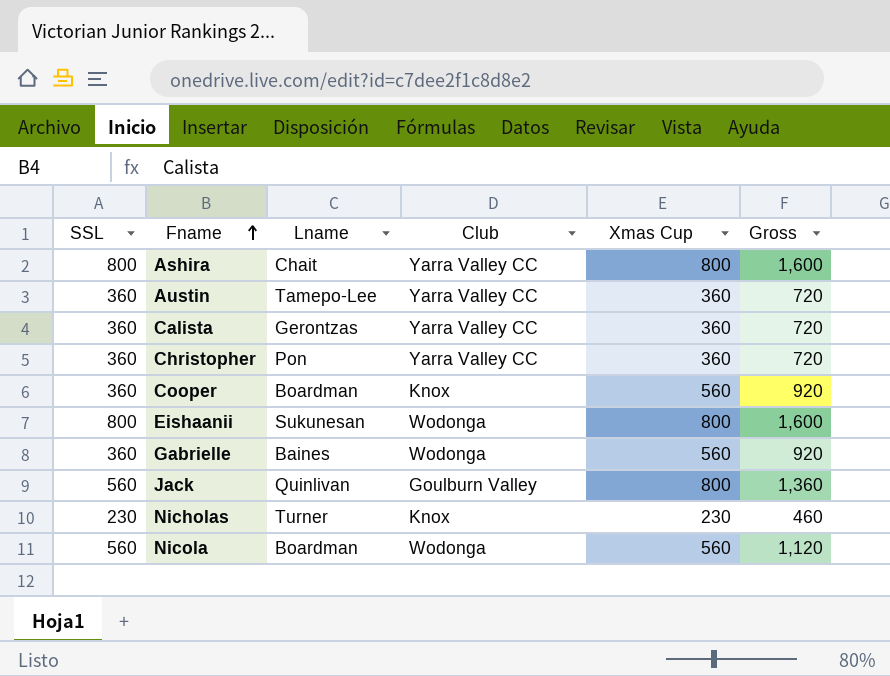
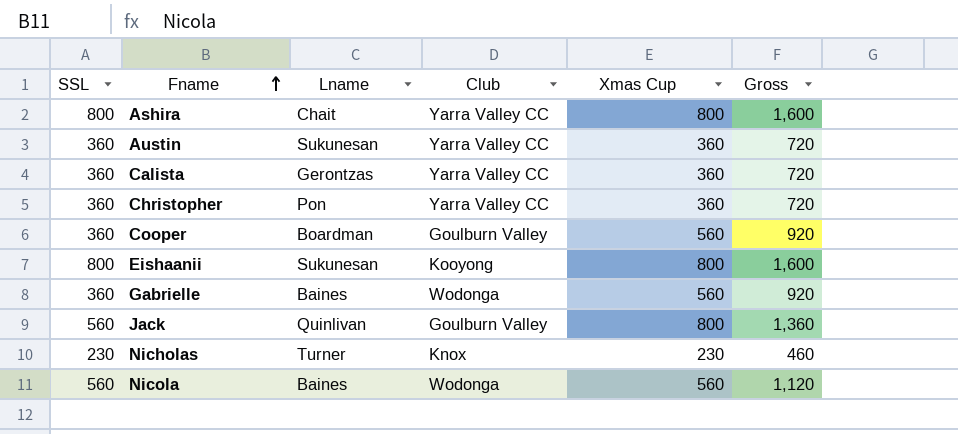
Austin | Lname: Tamepo-Lee -> Sukunesan
Cooper | Club: Knox -> Goulburn Valley
Eishaanii | Club: Wodonga -> Kooyong
Nicola | Lname: Boardman -> Baines

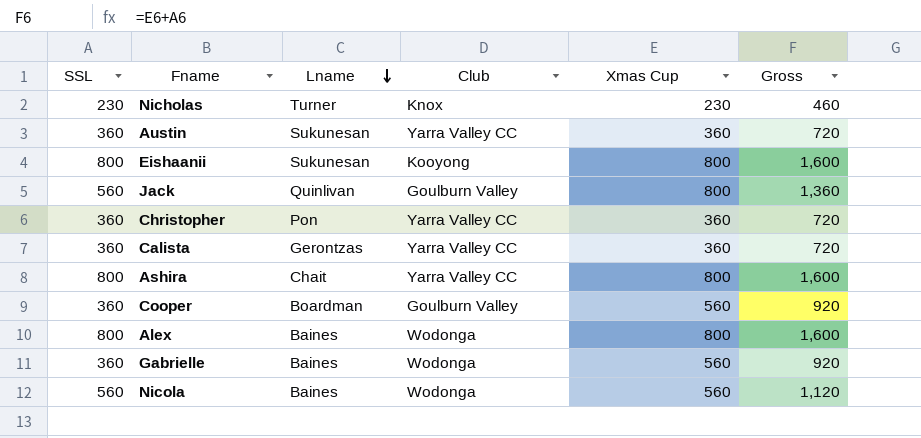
row order: Fname ascending -> Lname descending
row Alex: none -> 800 | Baines | Wodonga | 800 | 1,600

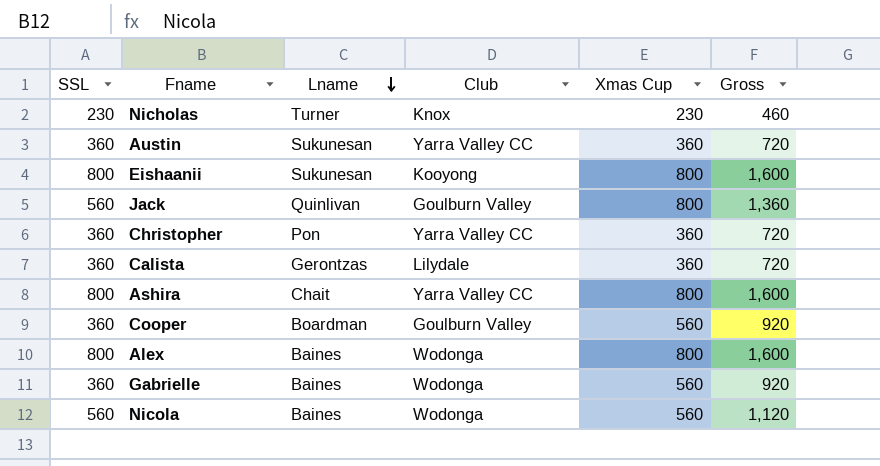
Calista | Club: Yarra Valley CC -> Lilydale

